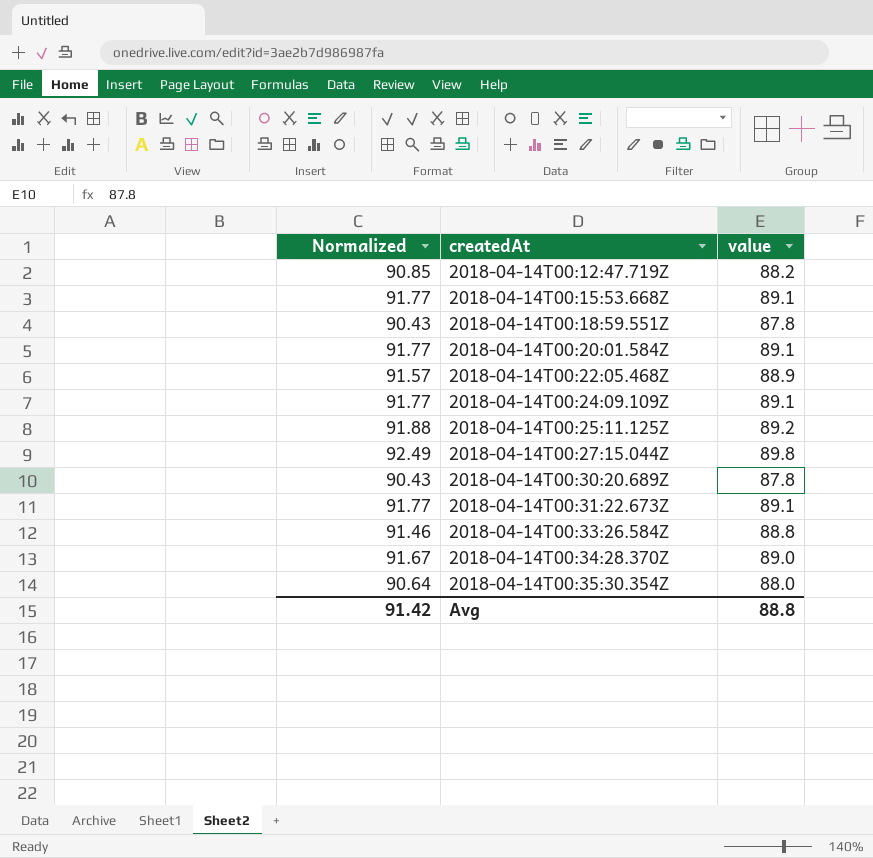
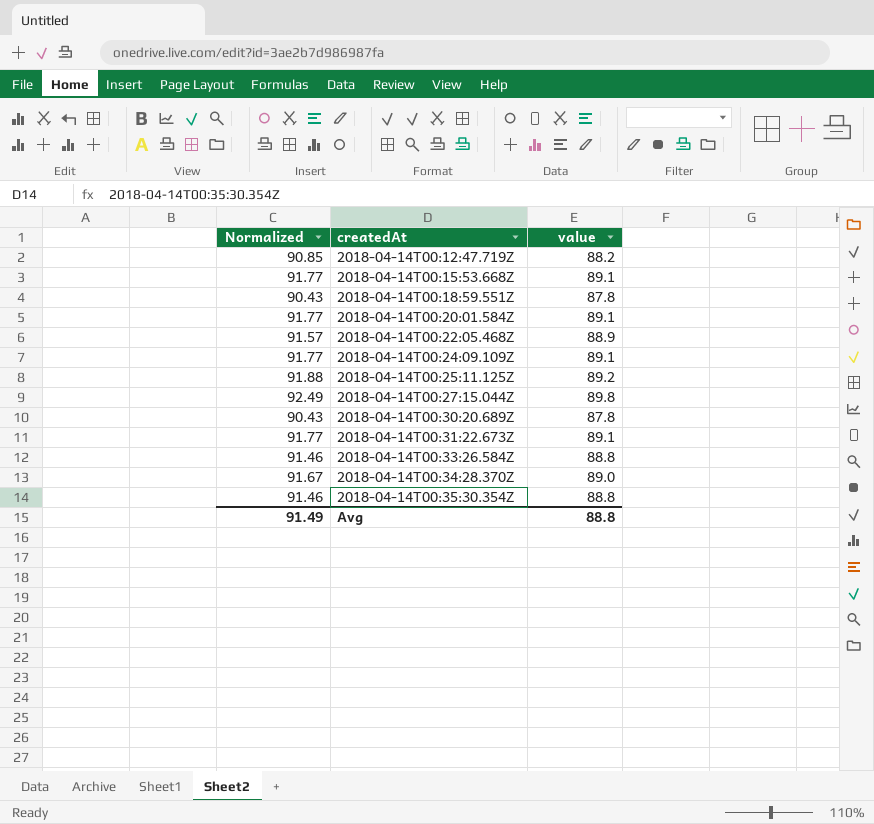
2018-04-14T00:35:30.354Z | Normalized: 90.64 -> 91.46
2018-04-14T00:35:30.354Z | value: 88.0 -> 88.8
Avg | Normalized: 91.42 -> 91.49

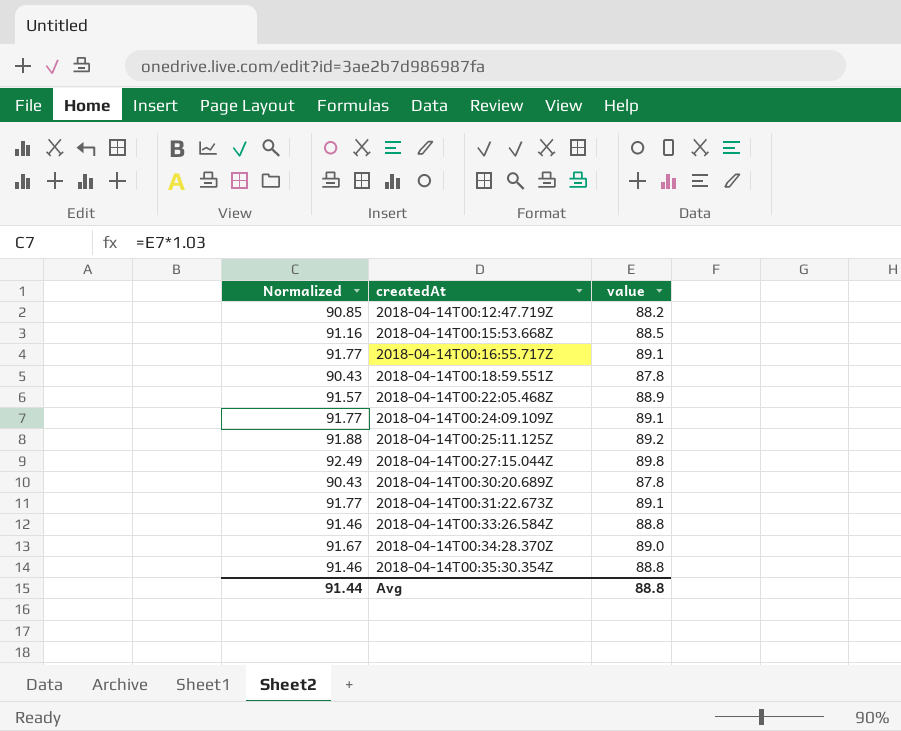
row 2018-04-14T00:20:01.584Z: 91.77 | 89.1 -> none
2018-04-14T00:15:53.668Z | Normalized: 91.77 -> 91.16
2018-04-14T00:15:53.668Z | value: 89.1 -> 88.5
row 2018-04-14T00:16:55.717Z: none -> 91.77 | 89.1
Avg | Normalized: 91.49 -> 91.44

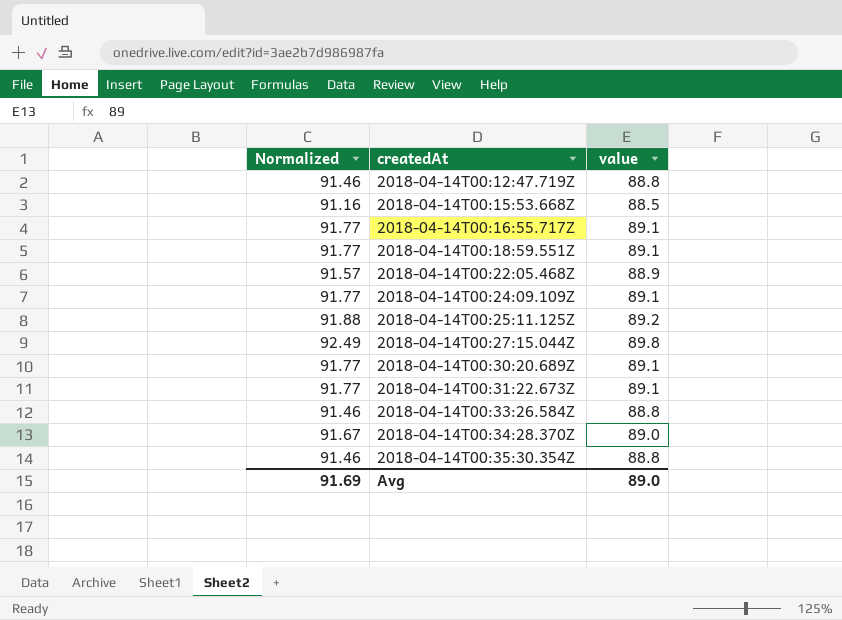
2018-04-14T00:12:47.719Z | Normalized: 90.85 -> 91.46
2018-04-14T00:12:47.719Z | value: 88.2 -> 88.8
2018-04-14T00:18:59.551Z | Normalized: 90.43 -> 91.77
2018-04-14T00:18:59.551Z | value: 87.8 -> 89.1
2018-04-14T00:30:20.689Z | Normalized: 90.43 -> 91.77
2018-04-14T00:30:20.689Z | value: 87.8 -> 89.1
Avg | Normalized: 91.44 -> 91.69
Avg | value: 88.8 -> 89.0

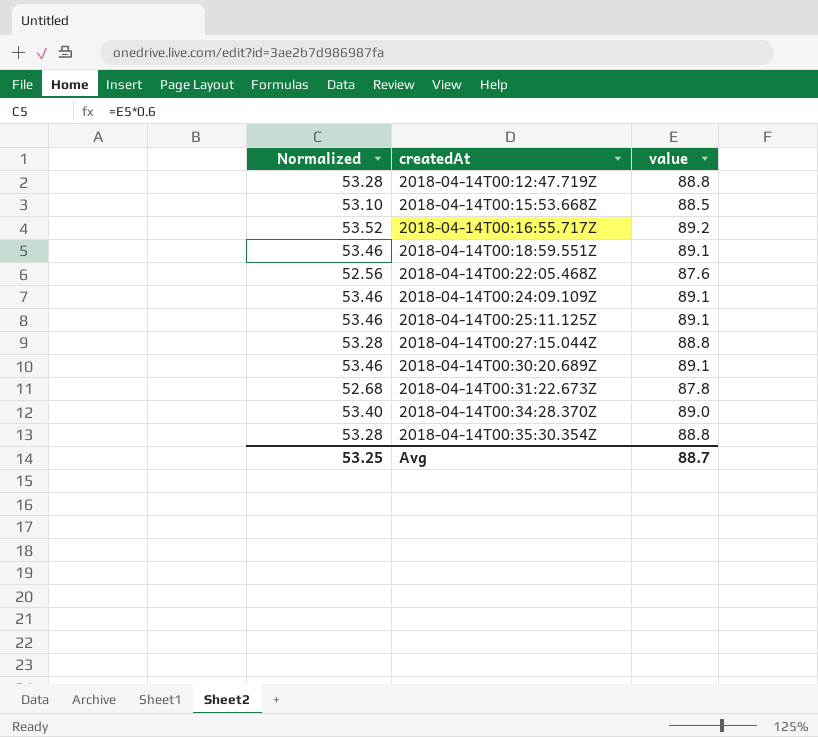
column Normalized | formula: [value] * 1.03 -> [value] * 0.6
row 2018-04-14T00:33:26.584Z: 91.46 | 88.8 -> none
2018-04-14T00:16:55.717Z | value: 89.1 -> 89.2
2018-04-14T00:22:05.468Z | value: 88.9 -> 87.6
2018-04-14T00:25:11.125Z | value: 89.2 -> 89.1
2018-04-14T00:27:15.044Z | value: 89.8 -> 88.8
2018-04-14T00:31:22.673Z | value: 89.1 -> 87.8
Avg | Normalized: 91.69 -> 53.25
Avg | value: 89.0 -> 88.7

